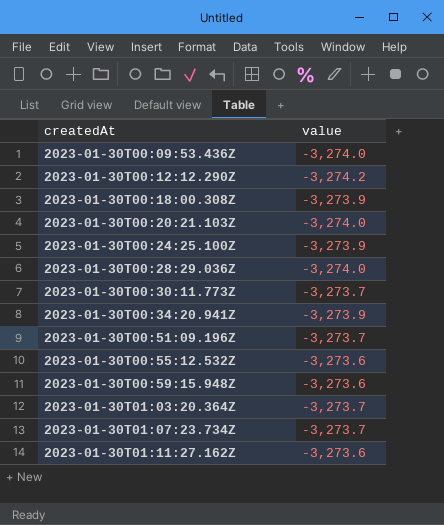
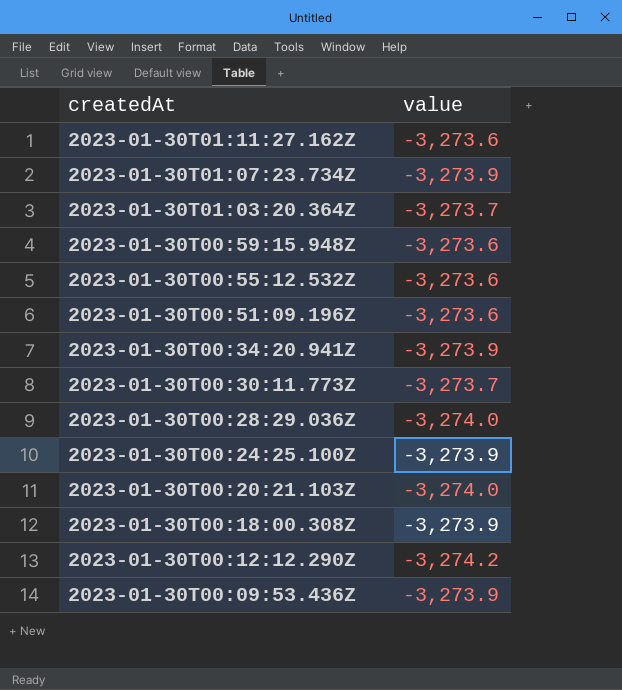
row order: createdAt ascending -> createdAt descending
2023-01-30T01:07:23.734Z | value: -3,273.7 -> -3,273.9
2023-01-30T00:51:09.196Z | value: -3,273.7 -> -3,273.6
2023-01-30T00:09:53.436Z | value: -3,274.0 -> -3,273.9

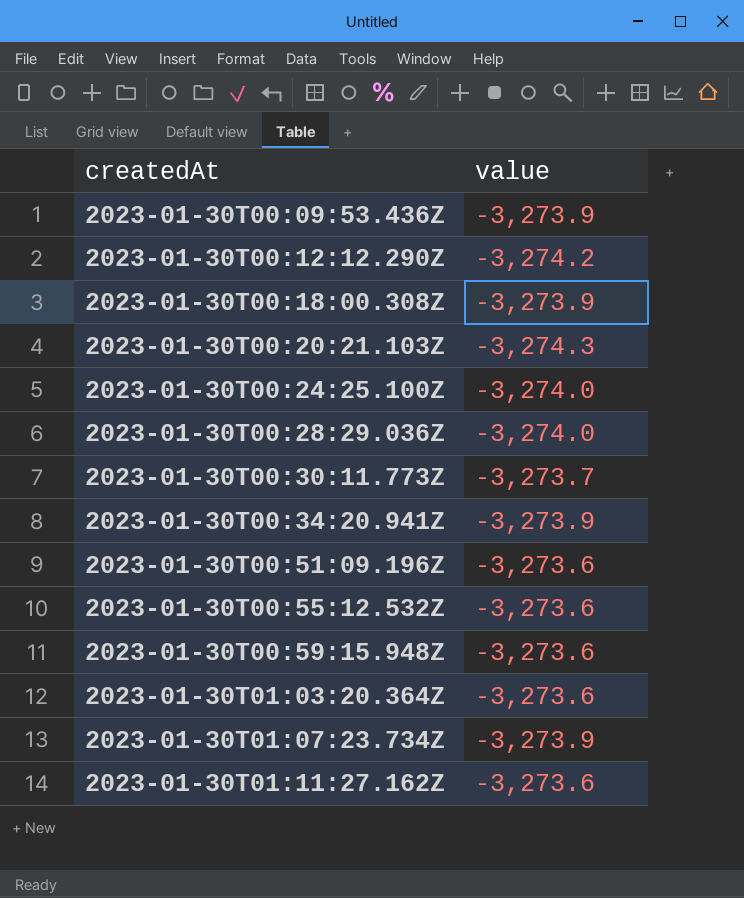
row order: createdAt descending -> createdAt ascending
2023-01-30T00:20:21.103Z | value: -3,274.0 -> -3,274.3
2023-01-30T00:24:25.100Z | value: -3,273.9 -> -3,274.0
2023-01-30T01:03:20.364Z | value: -3,273.7 -> -3,273.6

